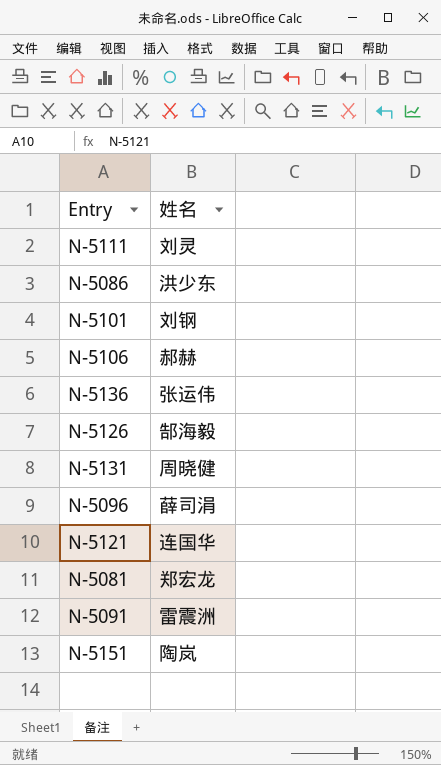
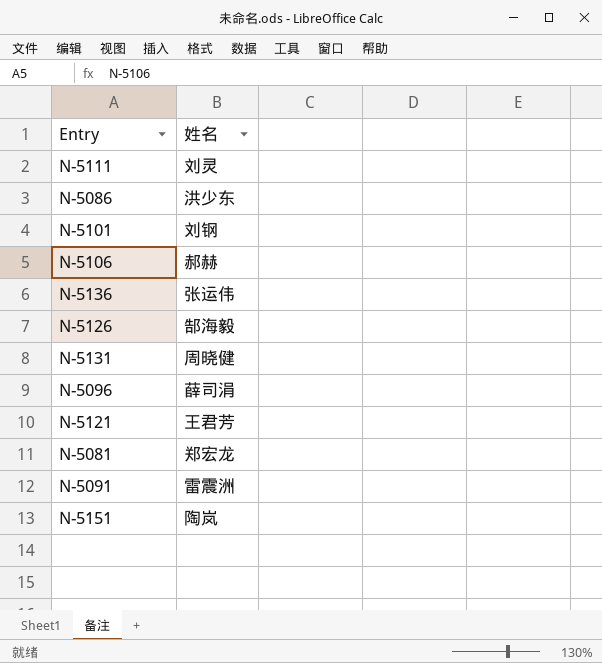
N-5121 | 姓名: 连国华 -> 王君芳

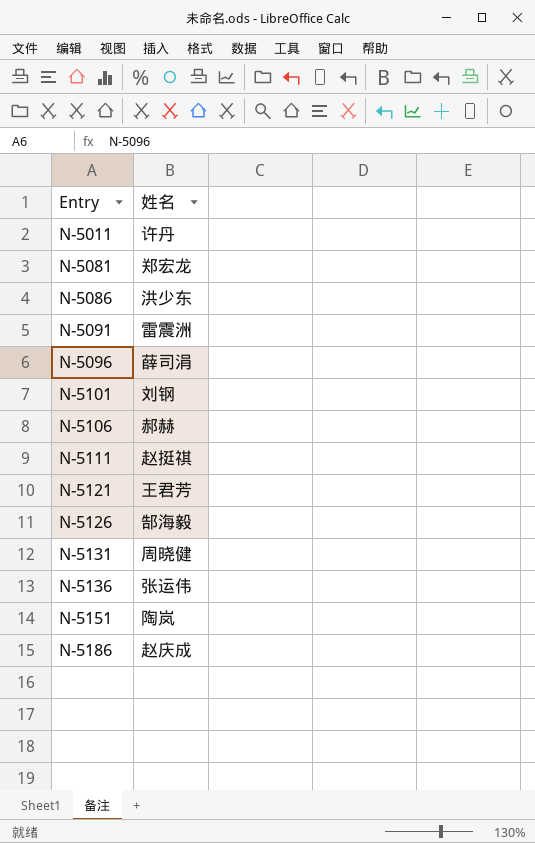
row order: none -> Entry ascending
row N-5011: none -> 许丹
N-5111 | 姓名: 刘灵 -> 赵挺祺
row N-5186: none -> 赵庆成

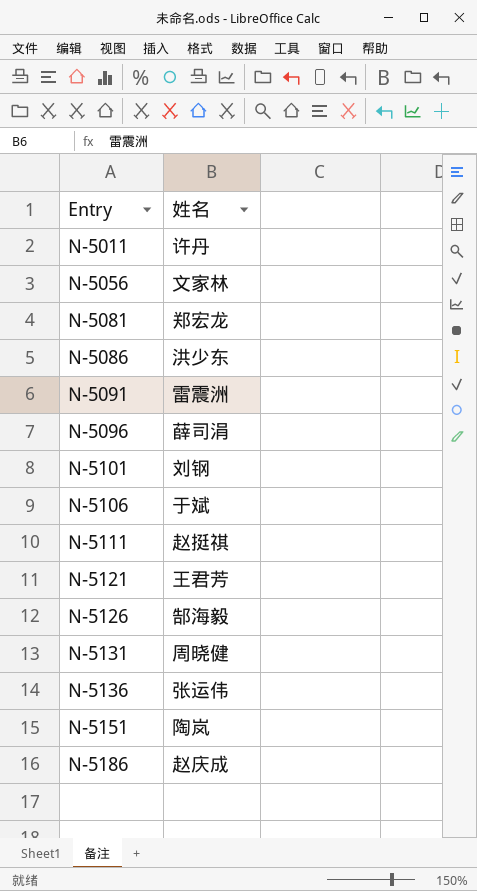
row N-5056: none -> 文家林
N-5106 | 姓名: 郝赫 -> 于斌

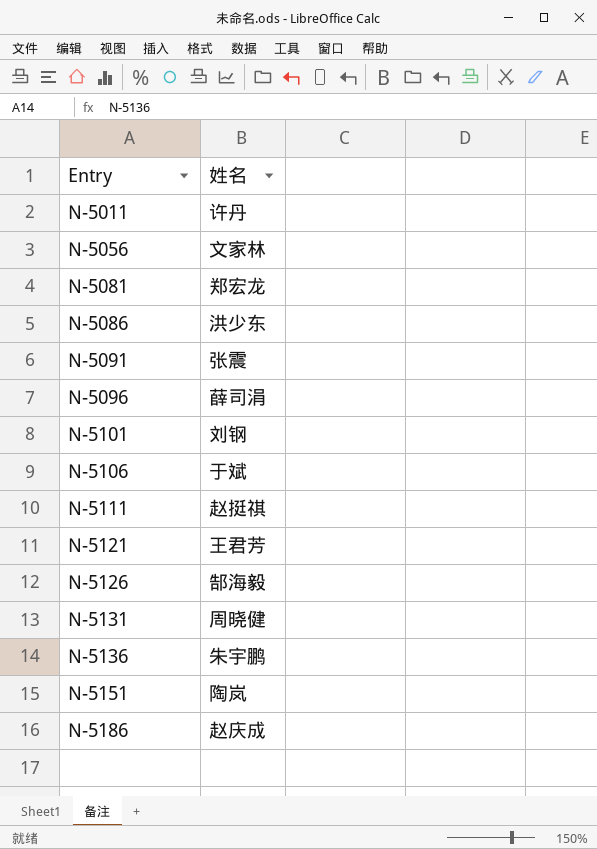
N-5091 | 姓名: 雷震洲 -> 张震
N-5136 | 姓名: 张运伟 -> 朱宇鹏

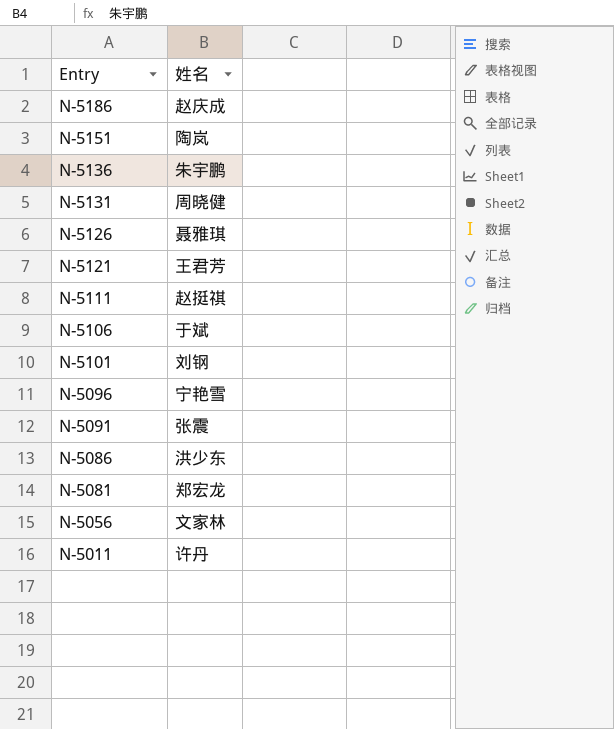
row order: Entry ascending -> Entry descending
N-5126 | 姓名: 郜海毅 -> 聂雅琪
N-5096 | 姓名: 薛司涓 -> 宁艳雪

